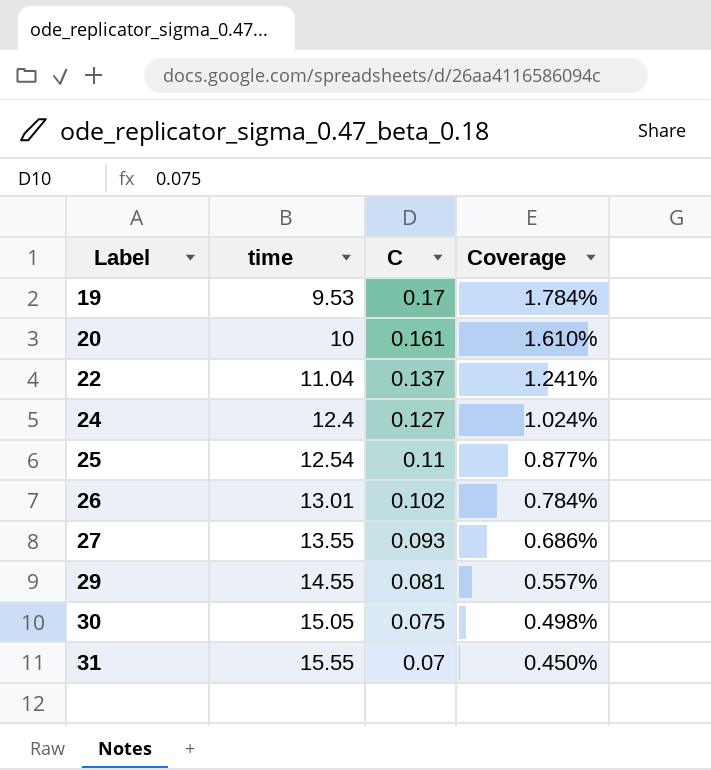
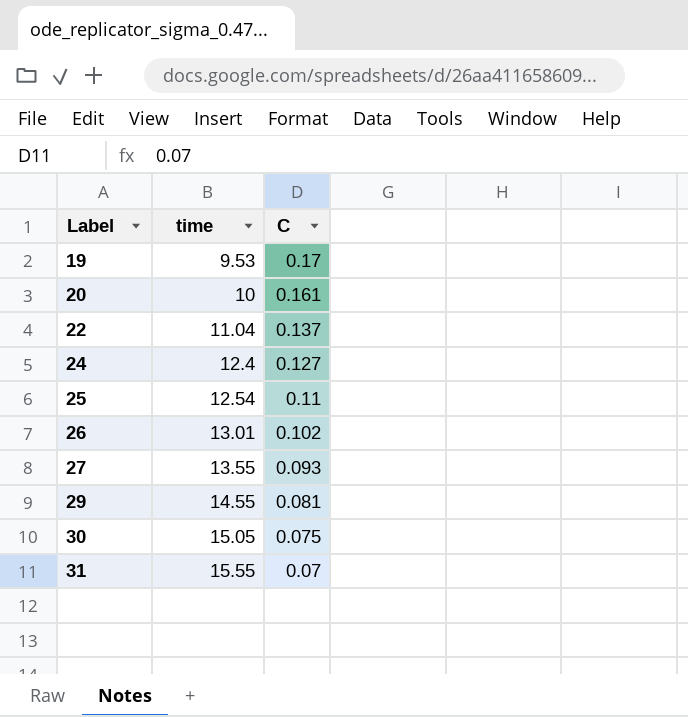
column Coverage | formula: [C] / [time] -> none

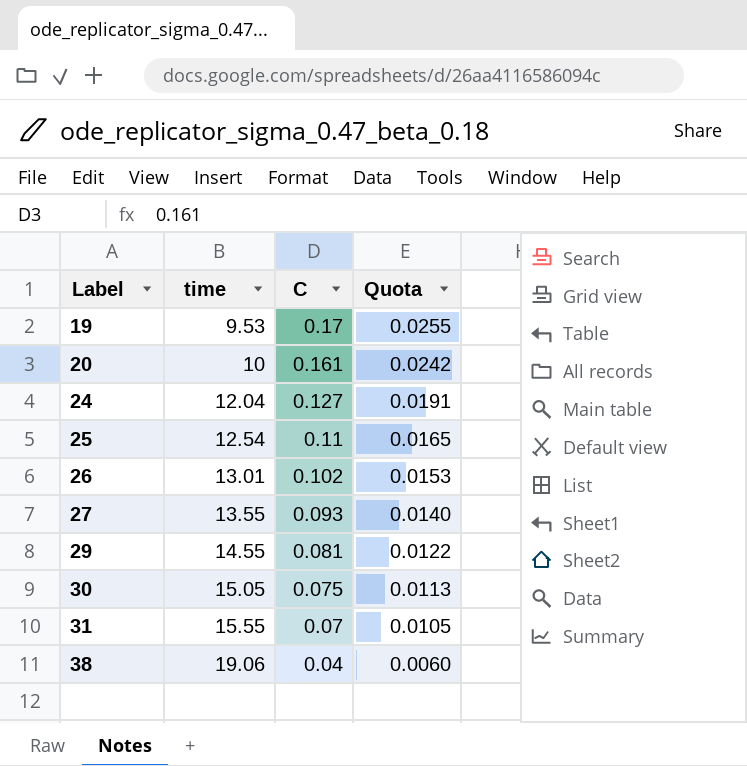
column Quota | formula: none -> [C] * 0.15
row 22: 11.04 | 0.137 -> none
24 | time: 12.4 -> 12.04
row 38: none -> 19.06 | 0.04 | 0.0060

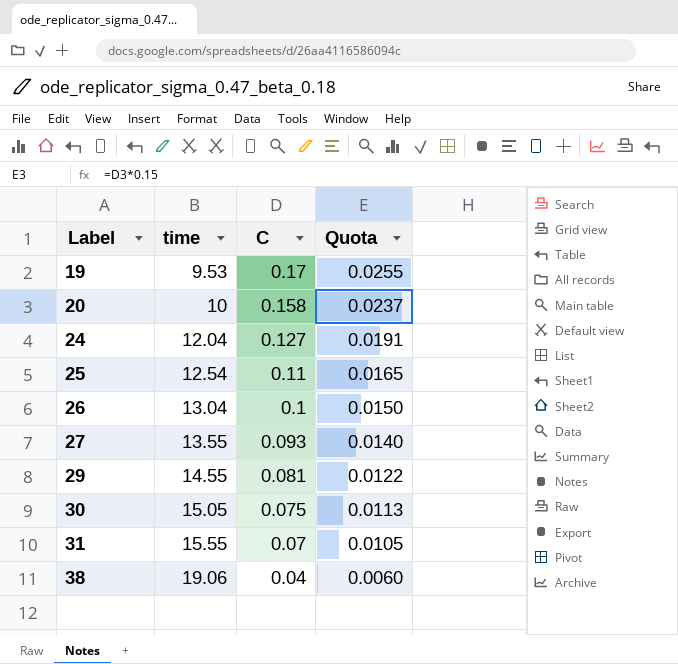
20 | C: 0.161 -> 0.158
20 | Quota: 0.0242 -> 0.0237
26 | time: 13.01 -> 13.04
26 | C: 0.102 -> 0.1
26 | Quota: 0.0153 -> 0.0150

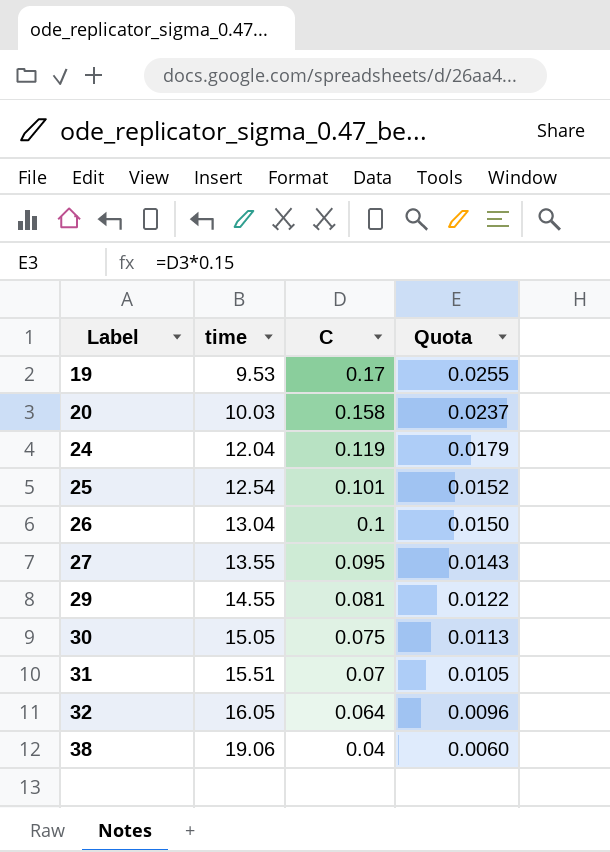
20 | time: 10 -> 10.03
24 | C: 0.127 -> 0.119
24 | Quota: 0.0191 -> 0.0179
25 | C: 0.11 -> 0.101
25 | Quota: 0.0165 -> 0.0152
27 | C: 0.093 -> 0.095
27 | Quota: 0.0140 -> 0.0143
31 | time: 15.55 -> 15.51
row 32: none -> 16.05 | 0.064 | 0.0096

